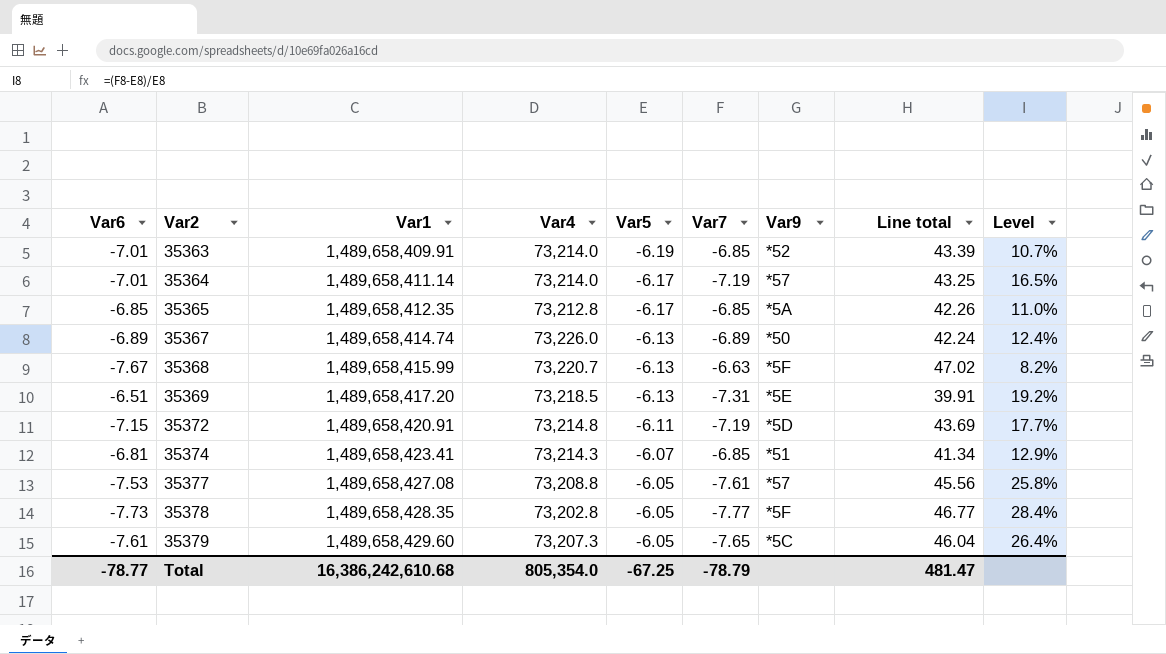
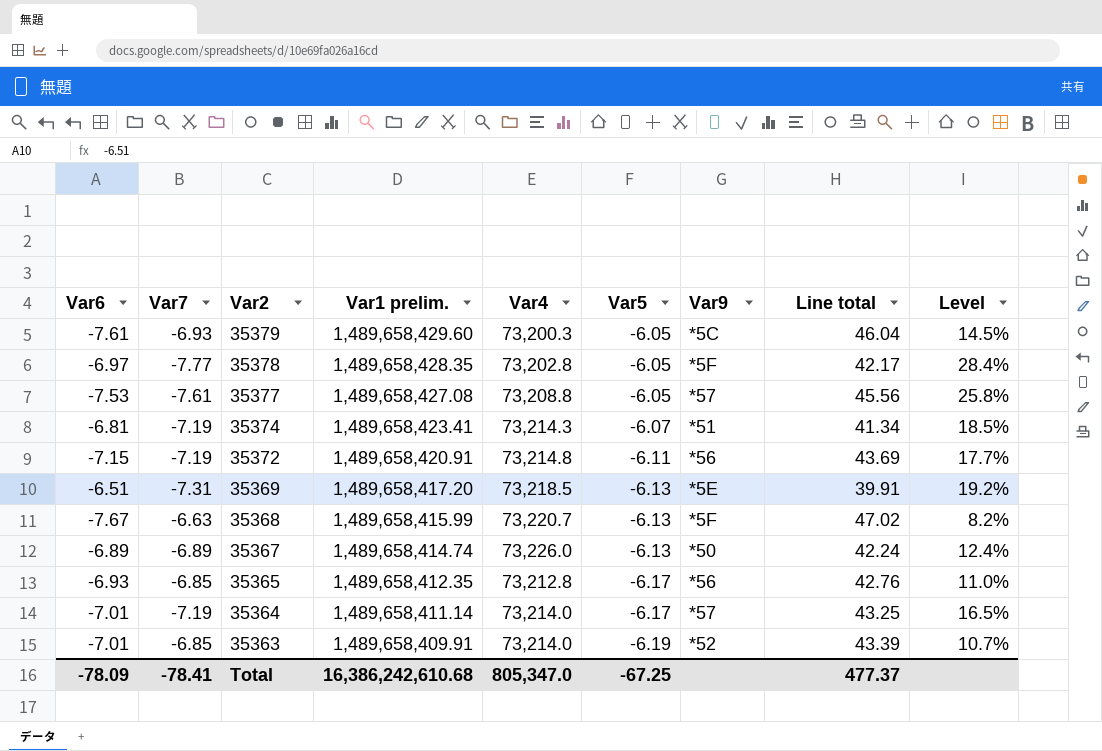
row order: Var2 ascending -> Var2 descending
column Var7 | position: 6 -> 2
column name: Var1 -> Var1 prelim.
35379 | Var7: -7.65 -> -6.93
35379 | Var4: 73,207.3 -> 73,200.3
35379 | Level: 26.4% -> 14.5%
35378 | Var6: -7.73 -> -6.97
35378 | Line total: 46.77 -> 42.17
35374 | Var7: -6.85 -> -7.19
35374 | Level: 12.9% -> 18.5%
35372 | Var9: *5D -> *56
35365 | Var6: -6.85 -> -6.93
35365 | Var9: *5A -> *56
35365 | Line total: 42.26 -> 42.76
Total | Var6: -78.77 -> -78.09
Total | Var7: -78.79 -> -78.41
Total | Var4: 805,354.0 -> 805,347.0
Total | Line total: 481.47 -> 477.37

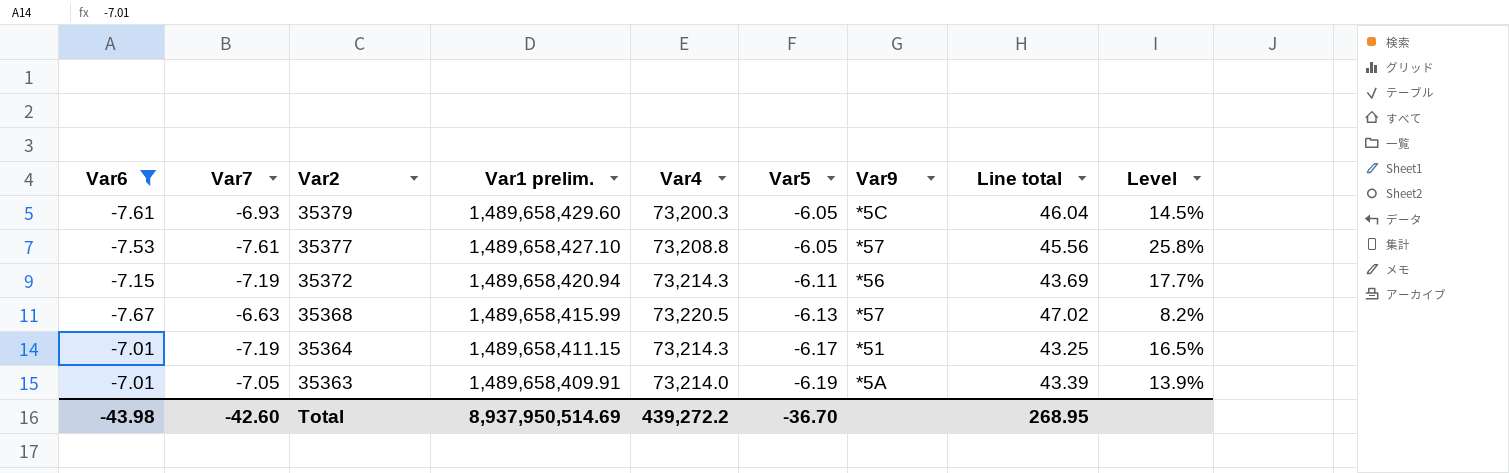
filter: none -> Var6 <= -7.01
35377 | Var1 prelim.: 1,489,658,427.08 -> 1,489,658,427.10
35372 | Var1 prelim.: 1,489,658,420.91 -> 1,489,658,420.94
35372 | Var4: 73,214.8 -> 73,214.3
35368 | Var4: 73,220.7 -> 73,220.5
35368 | Var9: *5F -> *57
35364 | Var1 prelim.: 1,489,658,411.14 -> 1,489,658,411.15
35364 | Var4: 73,214.0 -> 73,214.3
35364 | Var9: *57 -> *51
35363 | Var7: -6.85 -> -7.05
35363 | Var9: *52 -> *5A
35363 | Level: 10.7% -> 13.9%
Total | Var6: -78.09 -> -43.98
Total | Var7: -78.41 -> -42.60
Total | Var1 prelim.: 16,386,242,610.68 -> 8,937,950,514.69
Total | Var4: 805,347.0 -> 439,272.2
Total | Var5: -67.25 -> -36.70
Total | Line total: 477.37 -> 268.95

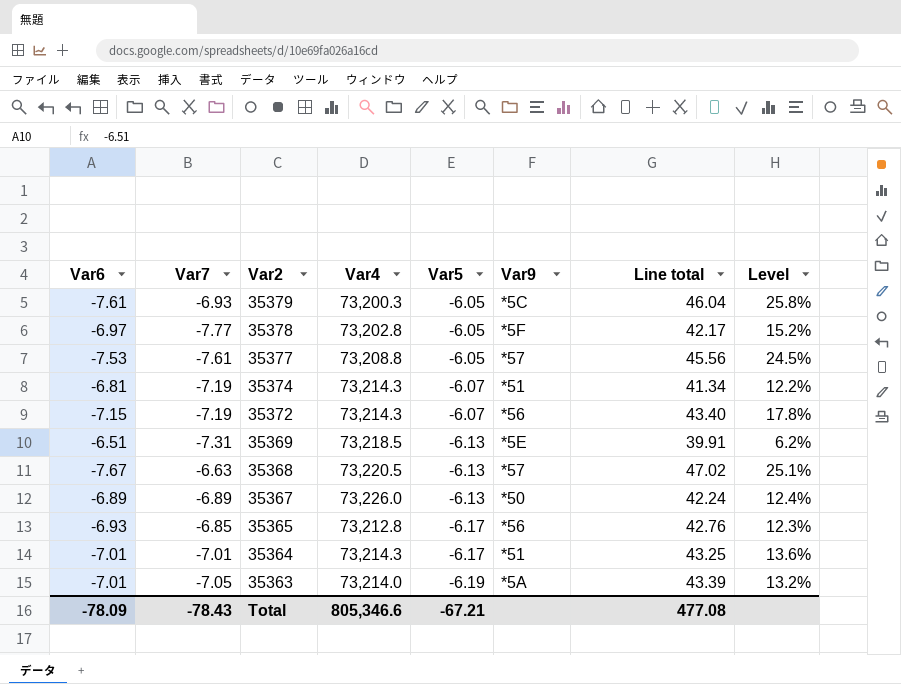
filter: Var6 <= -7.01 -> none
column Var1 prelim. | position: 4 -> none
column Level | formula: ([Var7] - [Var5]) / [Var5] -> ([Var6] - [Var5]) / [Var5]
35372 | Var5: -6.11 -> -6.07
35372 | Line total: 43.69 -> 43.40
35364 | Var7: -7.19 -> -7.01
Total | Var6: -43.98 -> -78.09
Total | Var7: -42.60 -> -78.43
Total | Var4: 439,272.2 -> 805,346.6
Total | Var5: -36.70 -> -67.21
Total | Line total: 268.95 -> 477.08

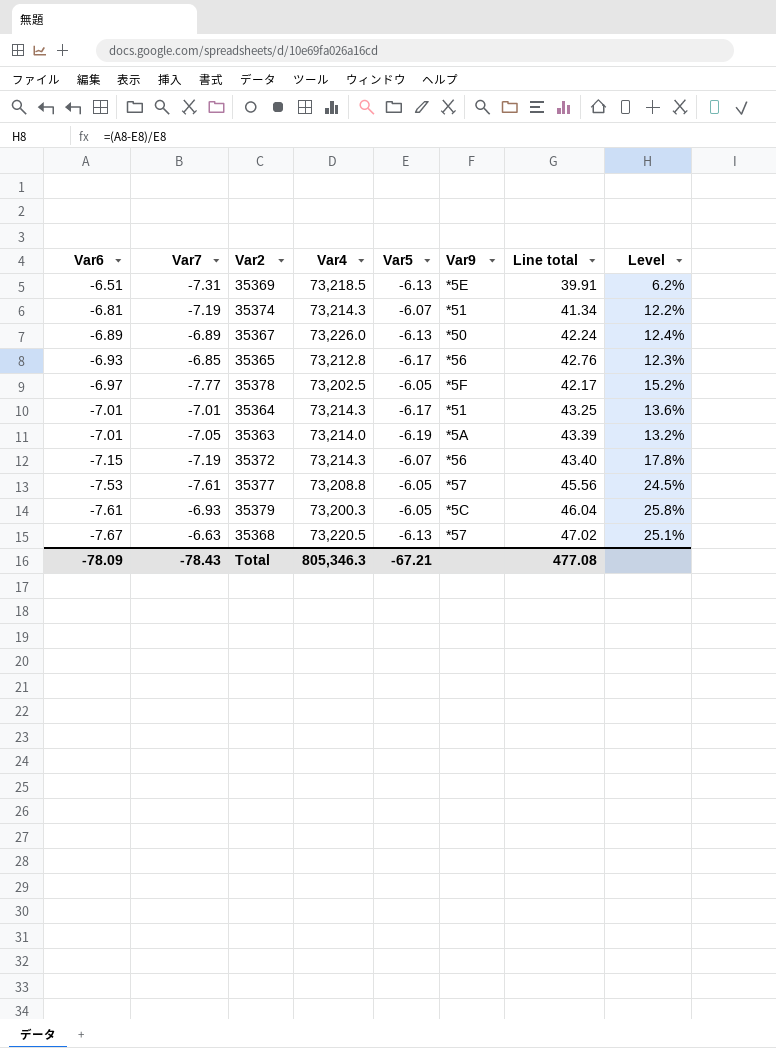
row order: Var2 descending -> Var6 descending
35378 | Var4: 73,202.8 -> 73,202.5
Total | Var4: 805,346.6 -> 805,346.3

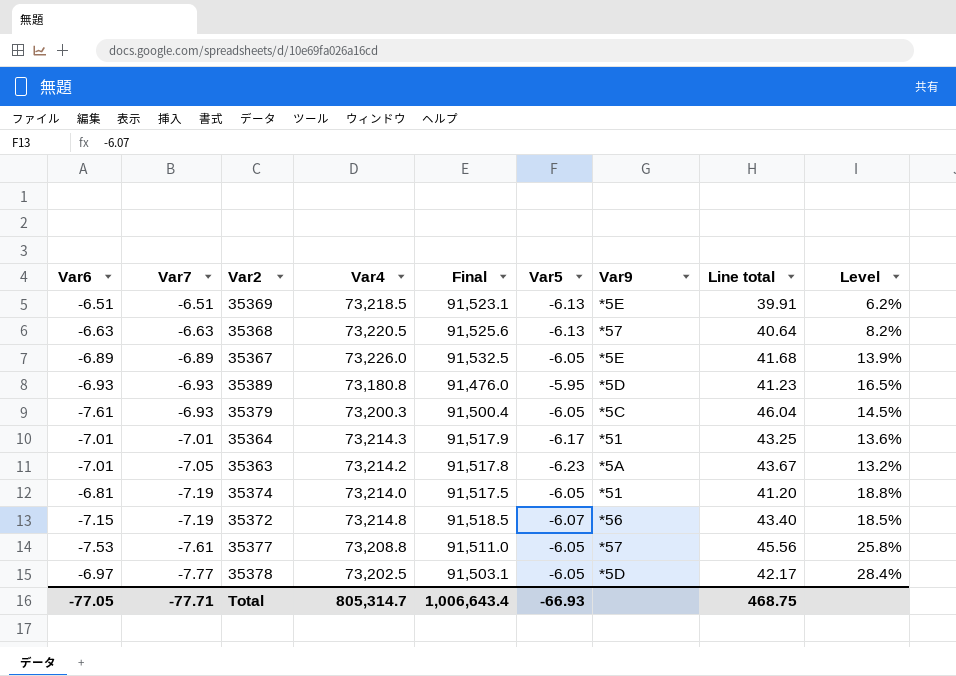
row order: Var6 descending -> Var7 descending
column Final | formula: none -> [Var4] * 1.25
column Level | formula: ([Var6] - [Var5]) / [Var5] -> ([Var7] - [Var5]) / [Var5]
row 35365: -6.93 | -6.85 | 73,212.8 | -6.17 | *56 | 42.76 | 12.3% -> none
35369 | Var7: -7.31 -> -6.51
35368 | Var6: -7.67 -> -6.63
35368 | Line total: 47.02 -> 40.64
35367 | Var5: -6.13 -> -6.05
35367 | Var9: *50 -> *5E
35367 | Line total: 42.24 -> 41.68
row 35389: none -> -6.93 | -6.93 | 73,180.8 | 91,476.0 | -5.95 | *5D | 41.23 | 16.5%
35363 | Var4: 73,214.0 -> 73,214.2
35363 | Var5: -6.19 -> -6.23
35363 | Line total: 43.39 -> 43.67
35374 | Var4: 73,214.3 -> 73,214.0
35374 | Var5: -6.07 -> -6.05
35374 | Line total: 41.34 -> 41.20
35372 | Var4: 73,214.3 -> 73,214.8
35378 | Var9: *5F -> *5D
Total | Var6: -78.09 -> -77.05
Total | Var7: -78.43 -> -77.71
Total | Var4: 805,346.3 -> 805,314.7
Total | Var5: -67.21 -> -66.93
Total | Line total: 477.08 -> 468.75

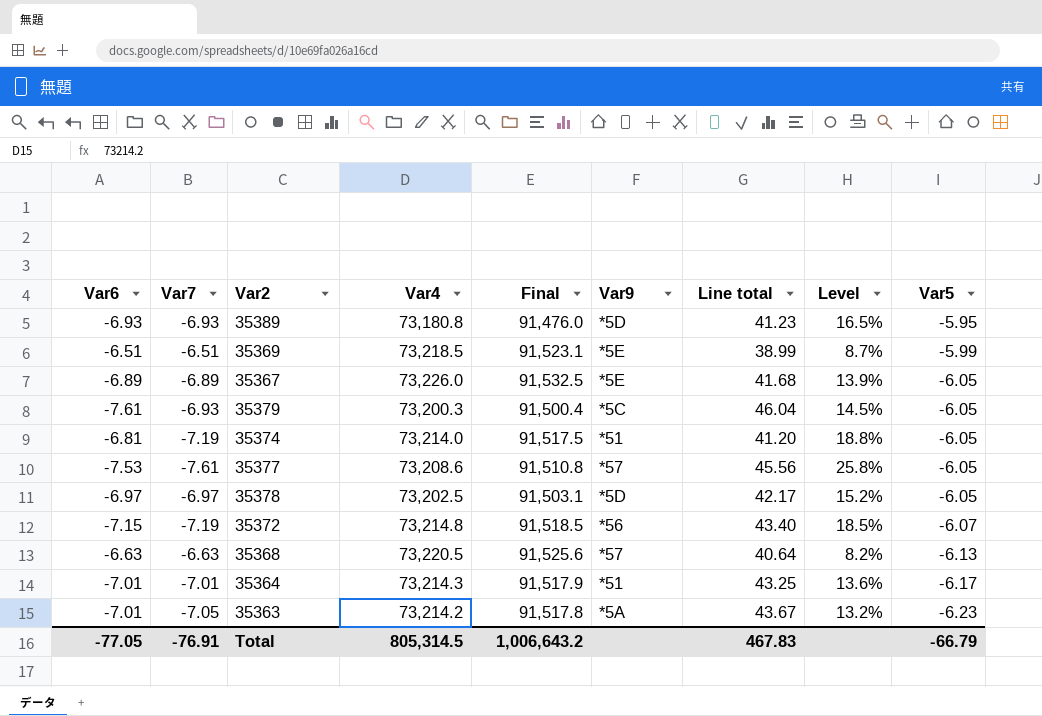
row order: Var7 descending -> Var5 descending
column Var5 | position: 6 -> 9
35369 | Line total: 39.91 -> 38.99
35369 | Level: 6.2% -> 8.7%
35369 | Var5: -6.13 -> -5.99
35377 | Var4: 73,208.8 -> 73,208.6
35377 | Final: 91,511.0 -> 91,510.8
35378 | Var7: -7.77 -> -6.97
35378 | Level: 28.4% -> 15.2%
Total | Var7: -77.71 -> -76.91
Total | Var4: 805,314.7 -> 805,314.5
Total | Final: 1,006,643.4 -> 1,006,643.2
Total | Line total: 468.75 -> 467.83
Total | Var5: -66.93 -> -66.79

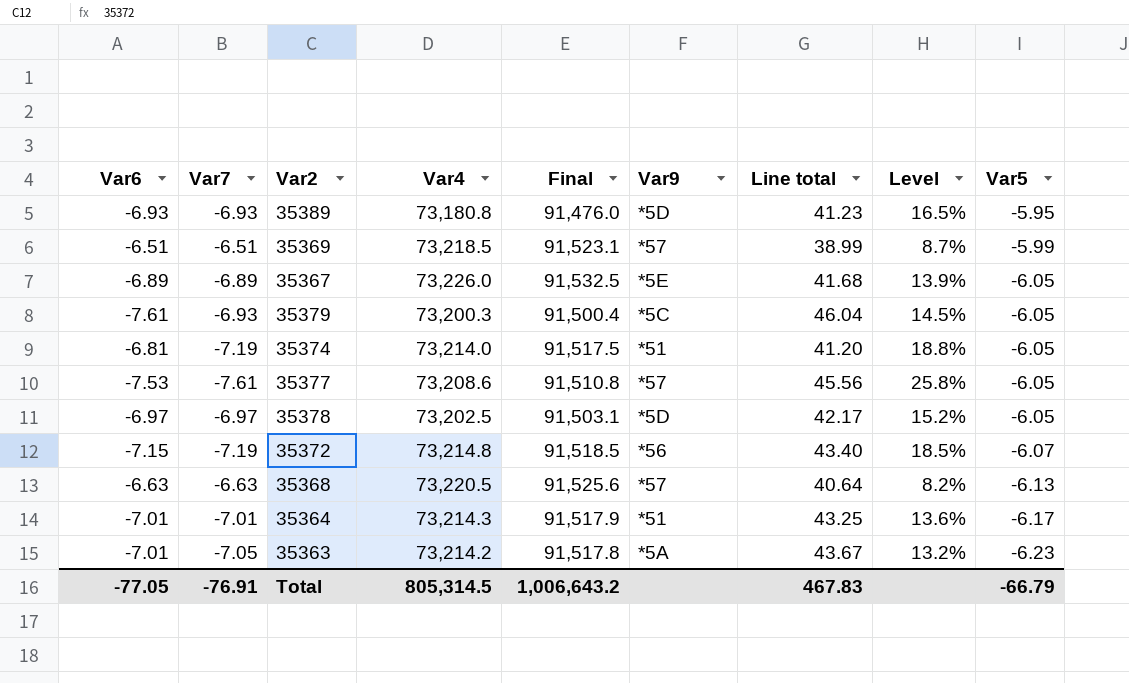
35369 | Var9: *5E -> *57

